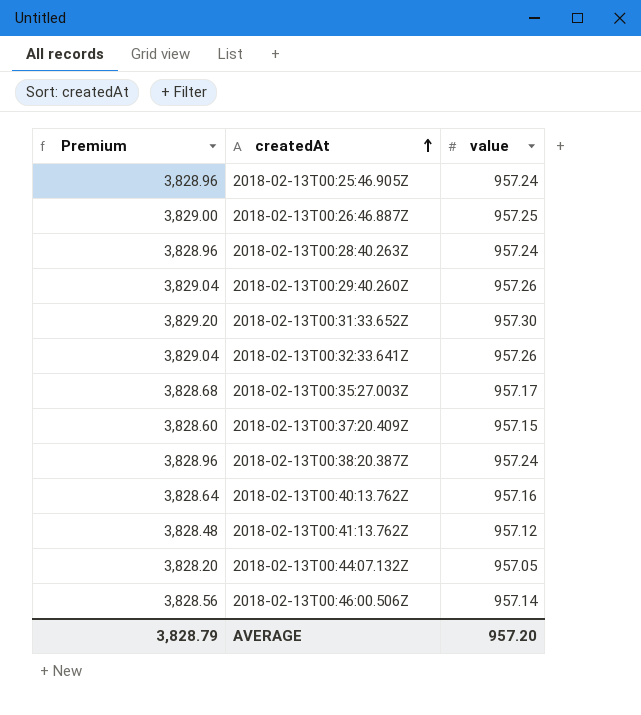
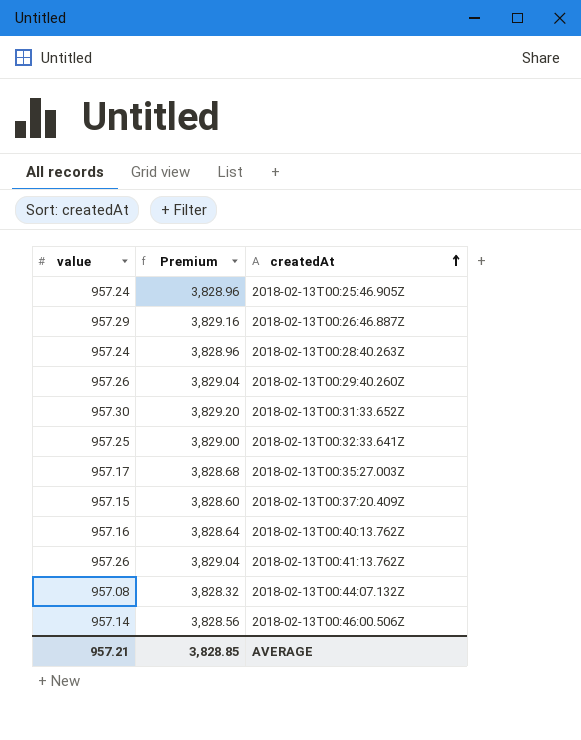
column value | position: 3 -> 1
row 2018-02-13T00:38:20.387Z: 3,828.96 | 957.24 -> none
2018-02-13T00:26:46.887Z | value: 957.25 -> 957.29
2018-02-13T00:26:46.887Z | Premium: 3,829.00 -> 3,829.16
2018-02-13T00:32:33.641Z | value: 957.26 -> 957.25
2018-02-13T00:32:33.641Z | Premium: 3,829.04 -> 3,829.00
2018-02-13T00:41:13.762Z | value: 957.12 -> 957.26
2018-02-13T00:41:13.762Z | Premium: 3,828.48 -> 3,829.04
2018-02-13T00:44:07.132Z | value: 957.05 -> 957.08
2018-02-13T00:44:07.132Z | Premium: 3,828.20 -> 3,828.32
AVERAGE | value: 957.20 -> 957.21
AVERAGE | Premium: 3,828.79 -> 3,828.85

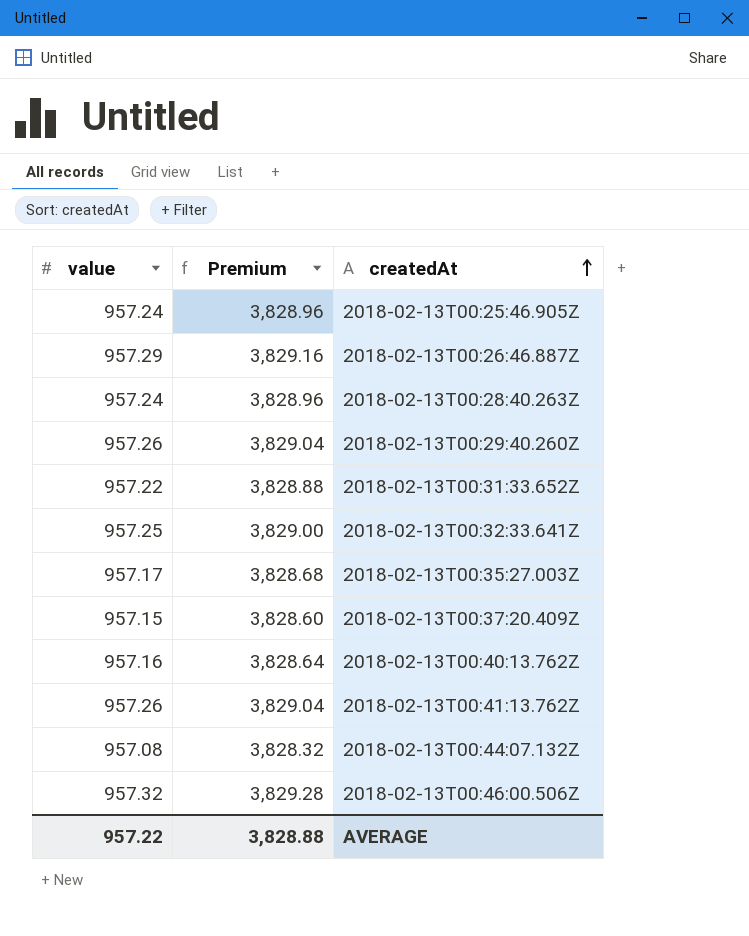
2018-02-13T00:31:33.652Z | value: 957.30 -> 957.22
2018-02-13T00:31:33.652Z | Premium: 3,829.20 -> 3,828.88
2018-02-13T00:46:00.506Z | value: 957.14 -> 957.32
2018-02-13T00:46:00.506Z | Premium: 3,828.56 -> 3,829.28
AVERAGE | value: 957.21 -> 957.22
AVERAGE | Premium: 3,828.85 -> 3,828.88

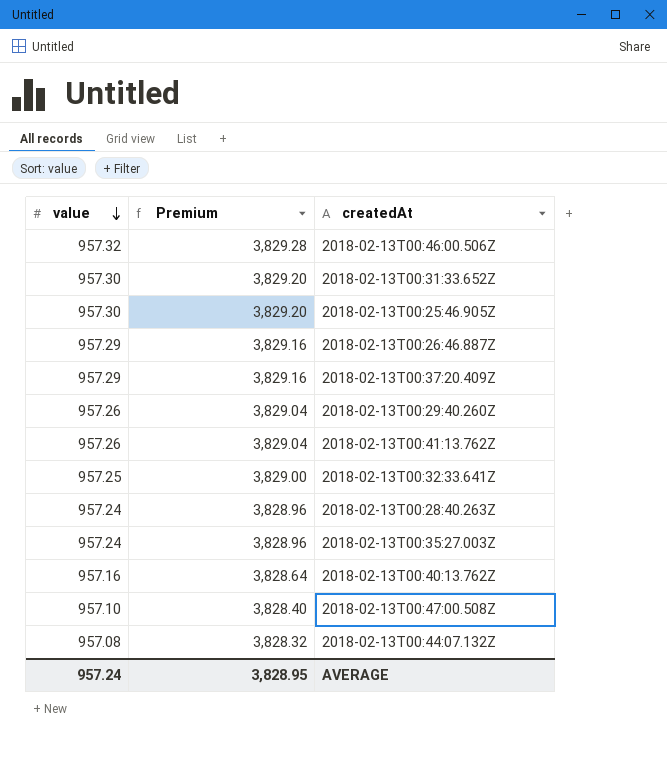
row order: createdAt ascending -> value descending
2018-02-13T00:31:33.652Z | value: 957.22 -> 957.30
2018-02-13T00:31:33.652Z | Premium: 3,828.88 -> 3,829.20
2018-02-13T00:25:46.905Z | value: 957.24 -> 957.30
2018-02-13T00:25:46.905Z | Premium: 3,828.96 -> 3,829.20
2018-02-13T00:37:20.409Z | value: 957.15 -> 957.29
2018-02-13T00:37:20.409Z | Premium: 3,828.60 -> 3,829.16
2018-02-13T00:35:27.003Z | value: 957.17 -> 957.24
2018-02-13T00:35:27.003Z | Premium: 3,828.68 -> 3,828.96
row 2018-02-13T00:47:00.508Z: none -> 957.10 | 3,828.40
AVERAGE | value: 957.22 -> 957.24
AVERAGE | Premium: 3,828.88 -> 3,828.95

